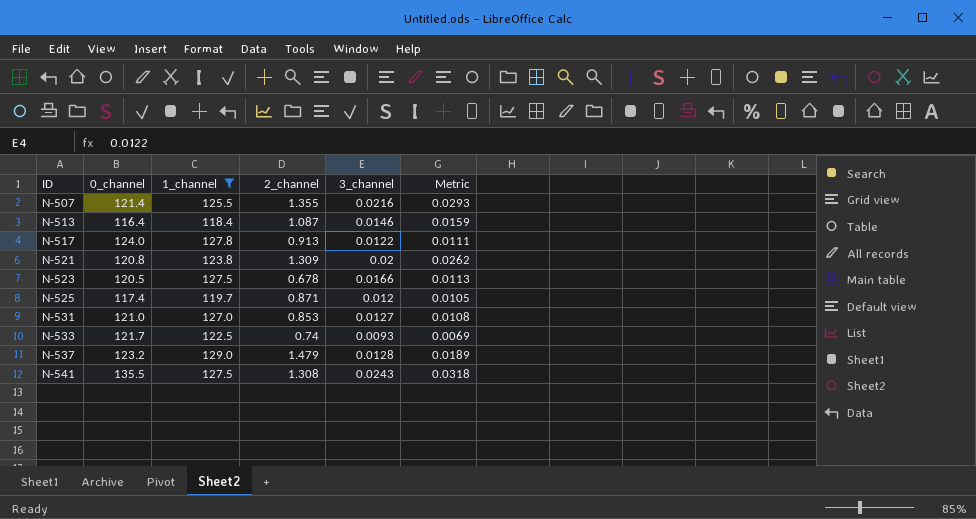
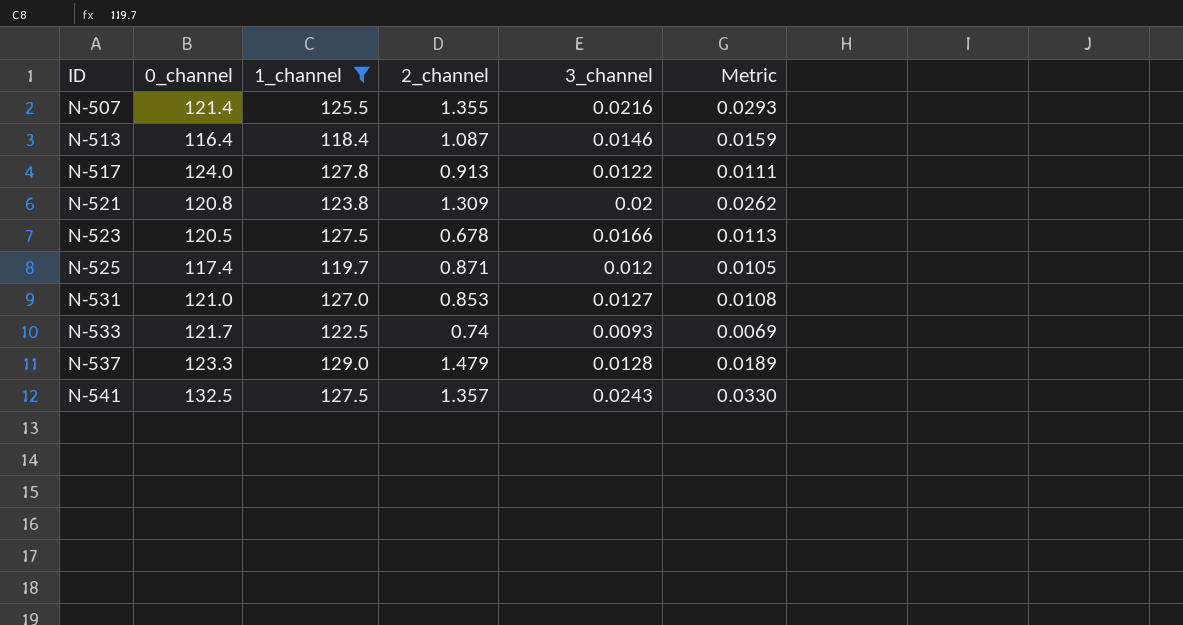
N-537 | 0_channel: 123.2 -> 123.3
N-541 | 0_channel: 135.5 -> 132.5
N-541 | 2_channel: 1.308 -> 1.357
N-541 | Metric: 0.0318 -> 0.0330

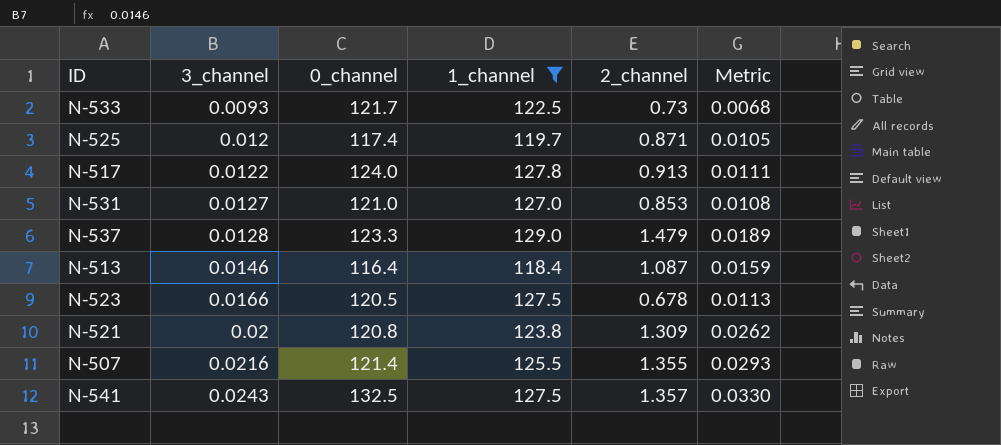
row order: ID ascending -> 3_channel ascending
column 3_channel | position: 5 -> 2
N-533 | 2_channel: 0.74 -> 0.73
N-533 | Metric: 0.0069 -> 0.0068

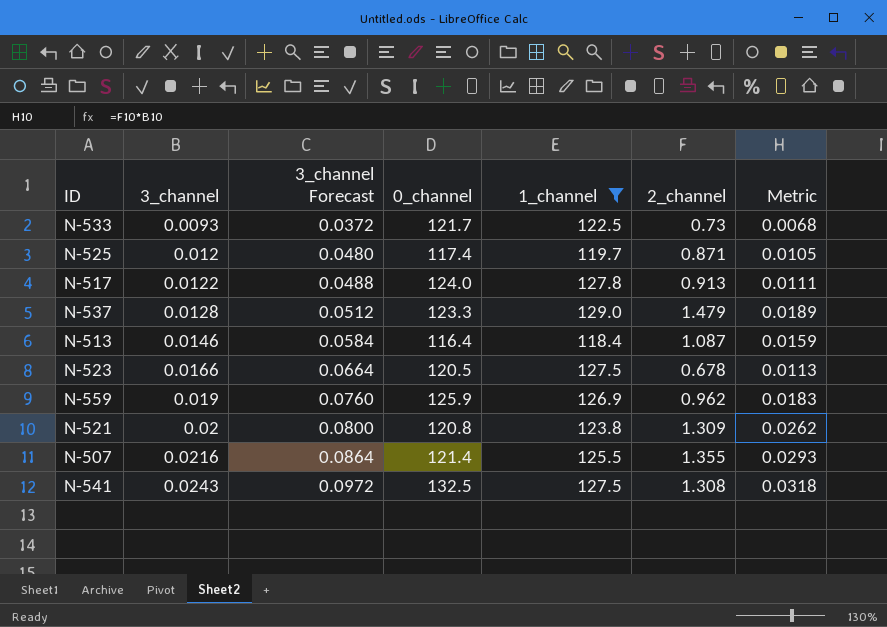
column 3_channel Forecast | formula: none -> [3_channel] * 4
row N-531: 0.0127 | 121.0 | 127.0 | 0.853 | 0.0108 -> none
row N-559: none -> 0.019 | 0.0760 | 125.9 | 126.9 | 0.962 | 0.0183
N-541 | 2_channel: 1.357 -> 1.308
N-541 | Metric: 0.0330 -> 0.0318

